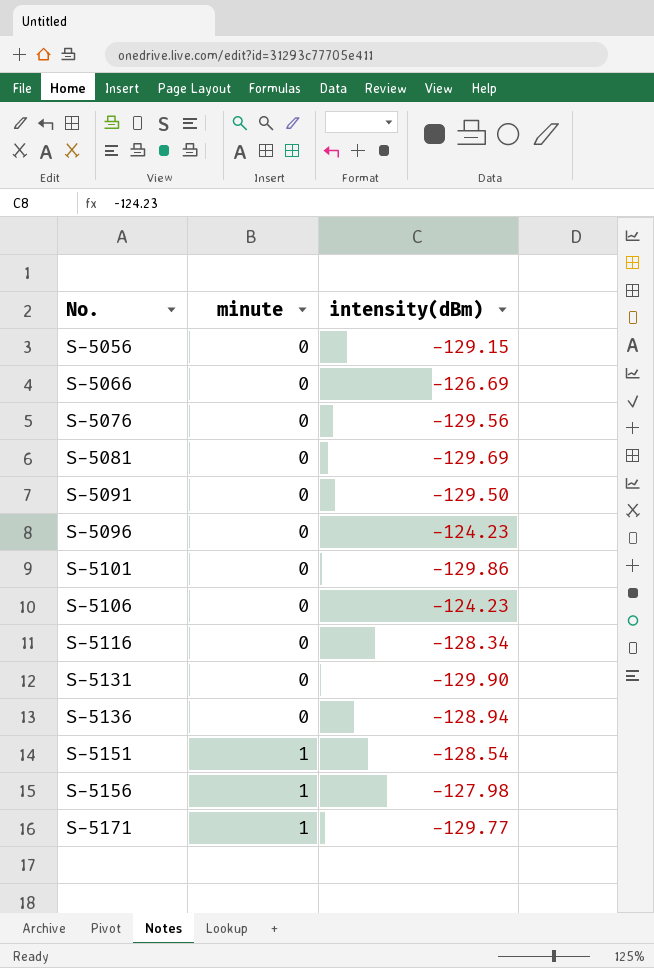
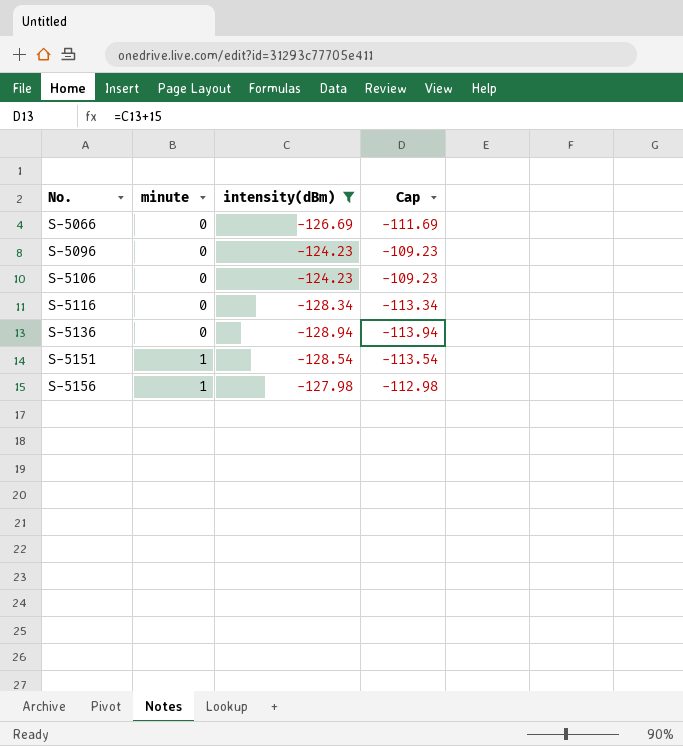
filter: none -> intensity(dBm) >= -128.94
column Cap | formula: none -> [intensity(dBm)] + 15

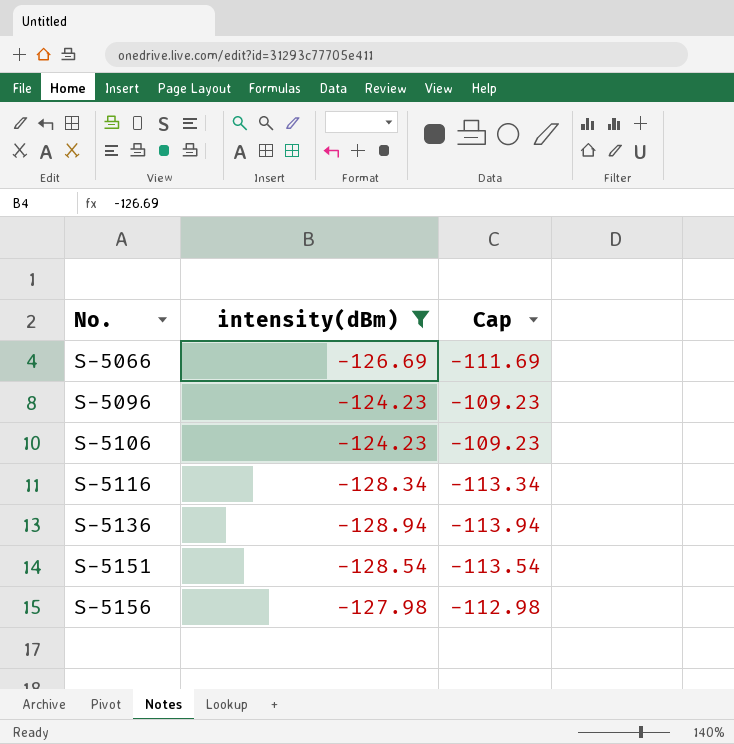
column minute | position: 2 -> none

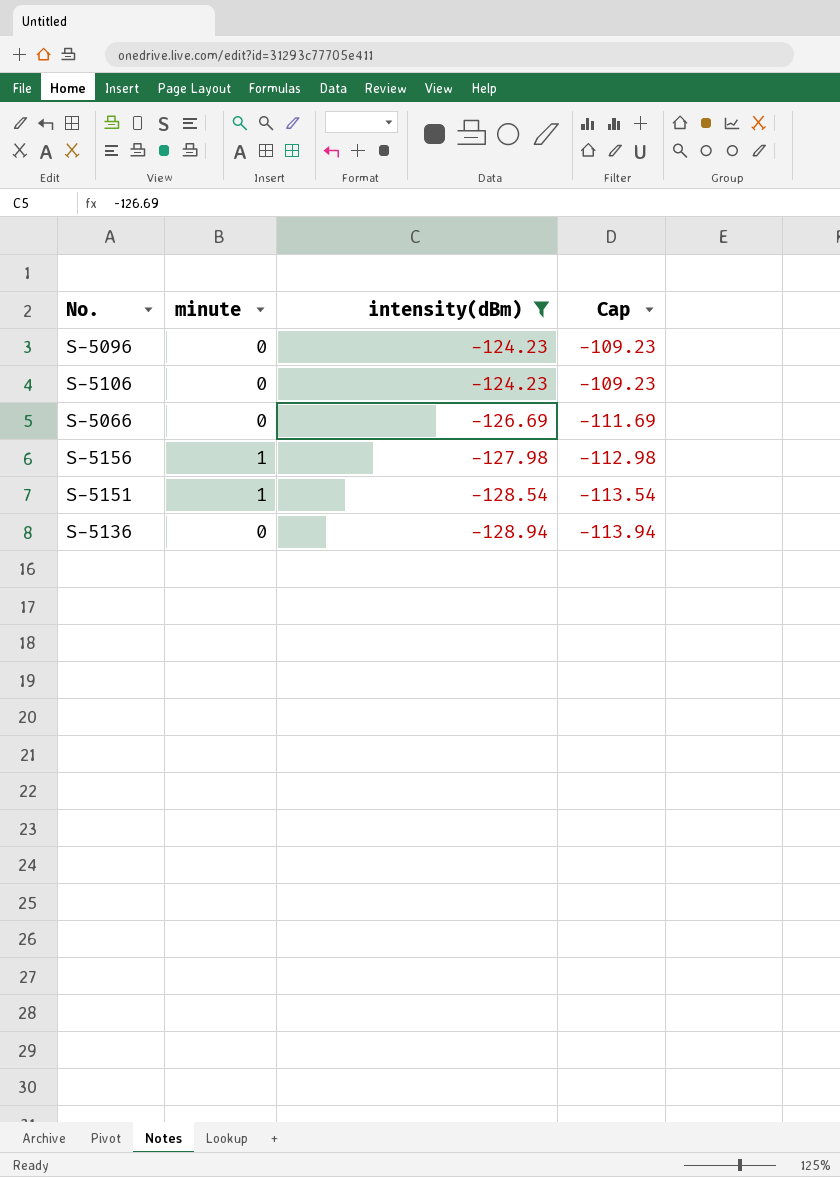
row order: No. ascending -> intensity(dBm) descending
column minute | position: none -> 2
row S-5116: -128.34 | -113.34 -> none

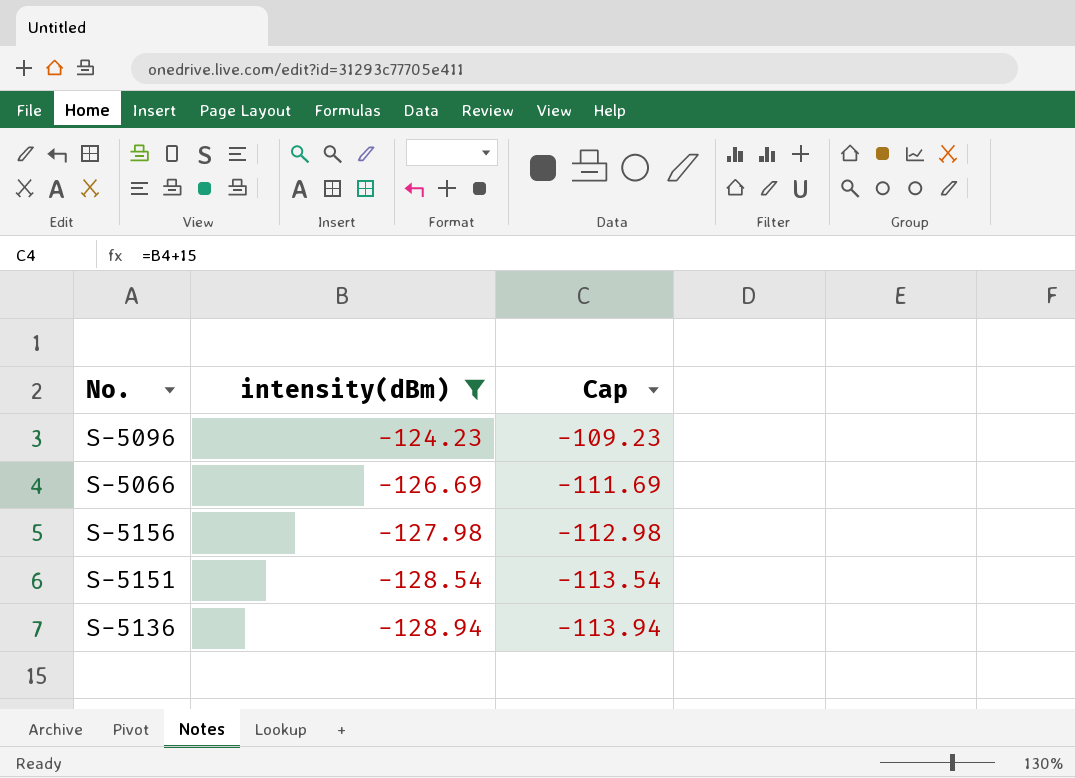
column minute | position: 2 -> none
row S-5106: 0 | -124.23 | -109.23 -> none

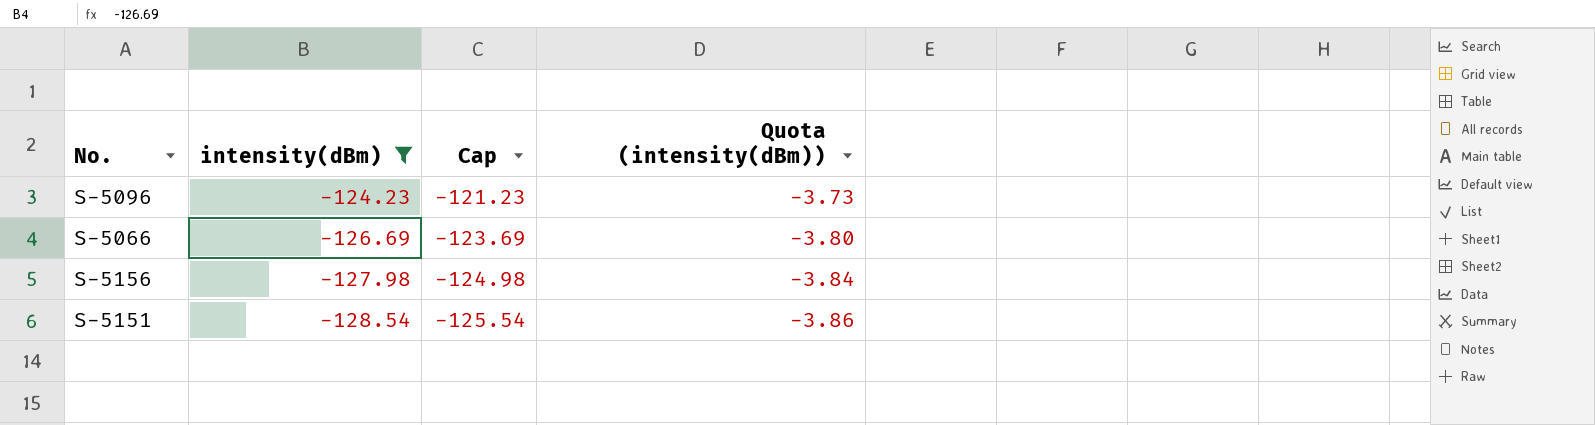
column Cap | formula: [intensity(dBm)] + 15 -> [intensity(dBm)] + 3
column Quota (intensity(dBm)) | formula: none -> [intensity(dBm)] * 0.03
row S-5136: -128.94 | -113.94 -> none

